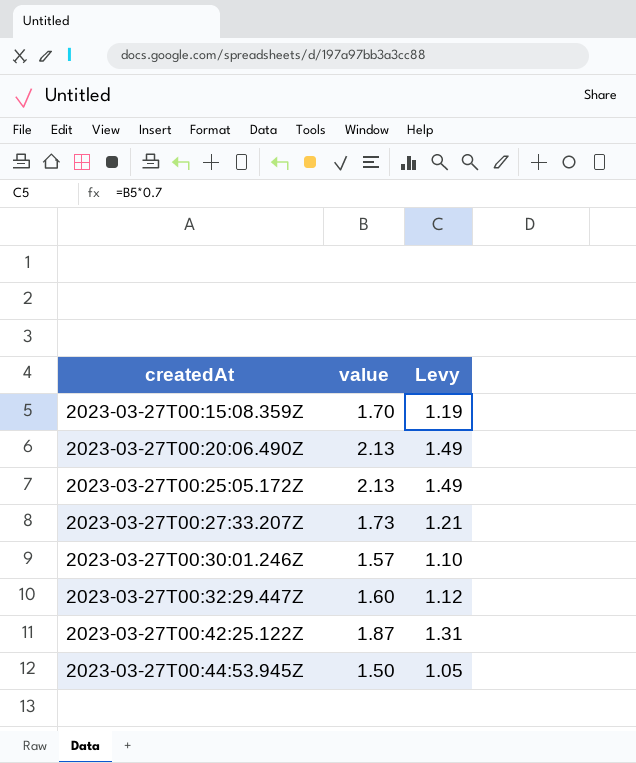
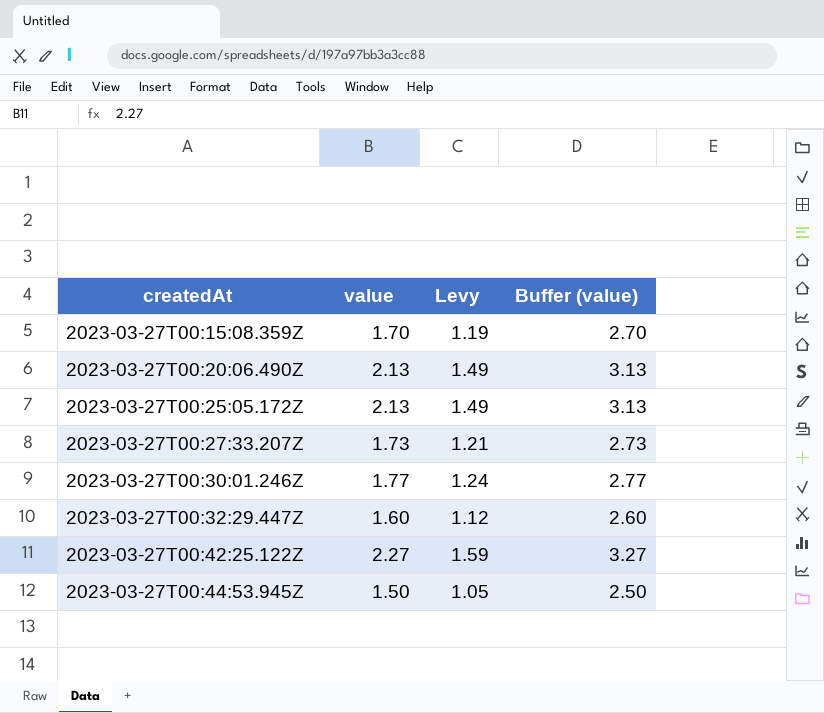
column Buffer (value) | formula: none -> [value] + 1
2023-03-27T00:30:01.246Z | value: 1.57 -> 1.77
2023-03-27T00:30:01.246Z | Levy: 1.10 -> 1.24
2023-03-27T00:42:25.122Z | value: 1.87 -> 2.27
2023-03-27T00:42:25.122Z | Levy: 1.31 -> 1.59

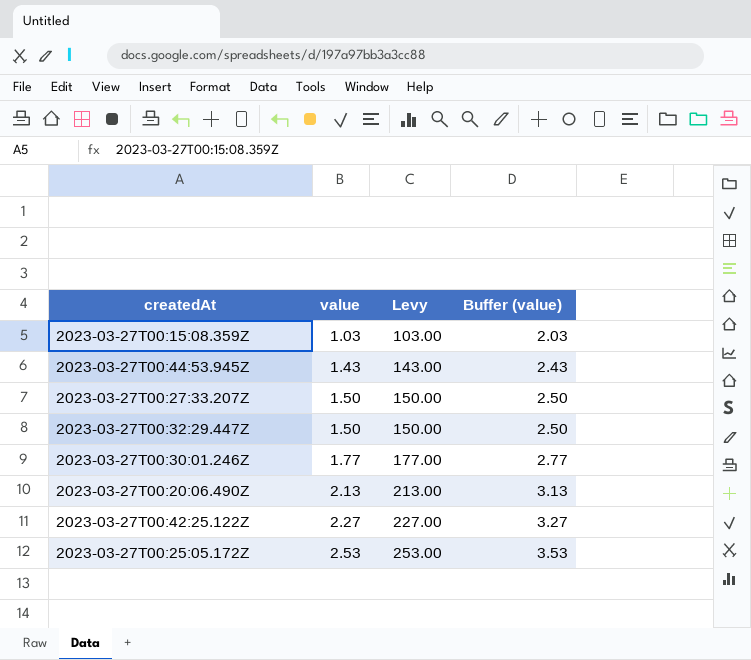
row order: createdAt ascending -> value ascending
column Levy | formula: [value] * 0.7 -> [value] * 100
2023-03-27T00:15:08.359Z | value: 1.70 -> 1.03
2023-03-27T00:15:08.359Z | Buffer (value): 2.70 -> 2.03
2023-03-27T00:44:53.945Z | value: 1.50 -> 1.43
2023-03-27T00:44:53.945Z | Buffer (value): 2.50 -> 2.43
2023-03-27T00:27:33.207Z | value: 1.73 -> 1.50
2023-03-27T00:27:33.207Z | Buffer (value): 2.73 -> 2.50
2023-03-27T00:32:29.447Z | value: 1.60 -> 1.50
2023-03-27T00:32:29.447Z | Buffer (value): 2.60 -> 2.50
2023-03-27T00:25:05.172Z | value: 2.13 -> 2.53
2023-03-27T00:25:05.172Z | Buffer (value): 3.13 -> 3.53

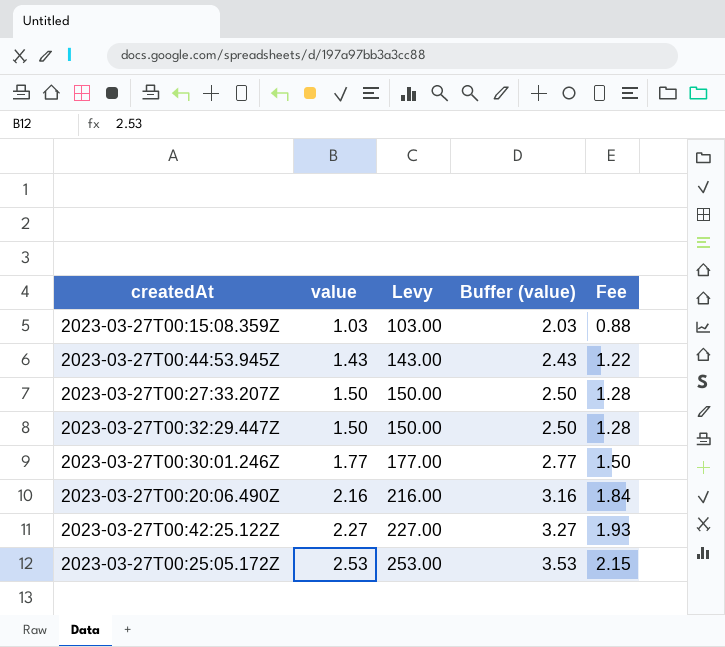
column Fee | formula: none -> [value] * 0.85
2023-03-27T00:20:06.490Z | value: 2.13 -> 2.16
2023-03-27T00:20:06.490Z | Levy: 213.00 -> 216.00
2023-03-27T00:20:06.490Z | Buffer (value): 3.13 -> 3.16

